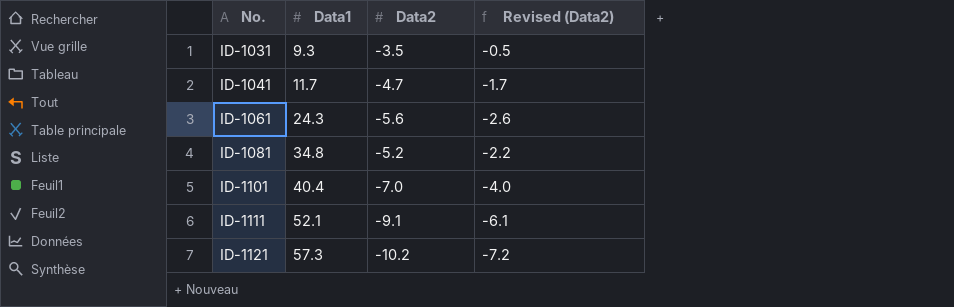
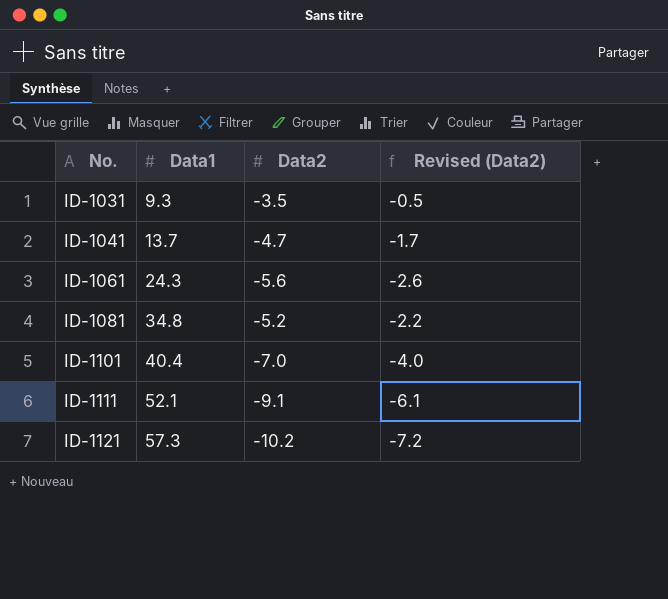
ID-1041 | Data1: 11.7 -> 13.7

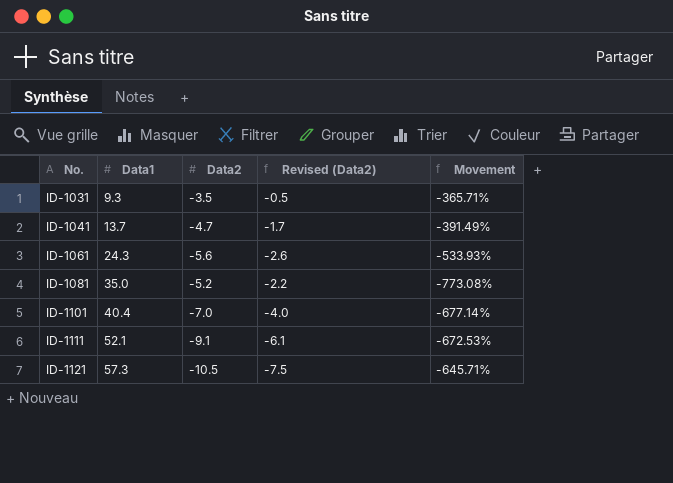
column Movement | formula: none -> ([Data1] - [Data2]) / [Data2]
ID-1081 | Data1: 34.8 -> 35.0
ID-1121 | Data2: -10.2 -> -10.5
ID-1121 | Revised (Data2): -7.2 -> -7.5

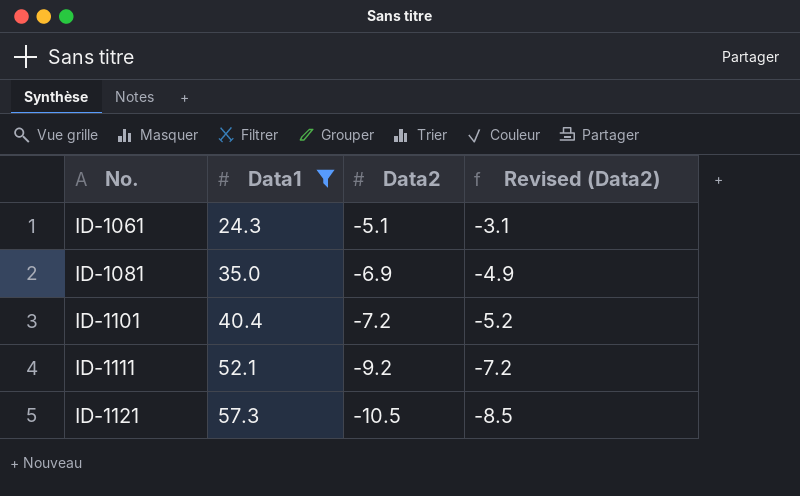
filter: none -> Data1 >= 24.3
column Movement | formula: ([Data1] - [Data2]) / [Data2] -> none
column Revised (Data2) | formula: [Data2] + 3 -> [Data2] + 2
ID-1061 | Data2: -5.6 -> -5.1
ID-1081 | Data2: -5.2 -> -6.9
ID-1101 | Data2: -7.0 -> -7.2
ID-1111 | Data2: -9.1 -> -9.2

